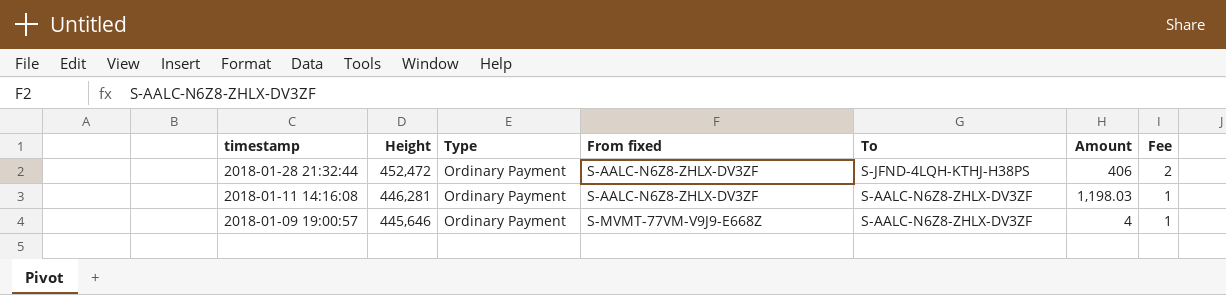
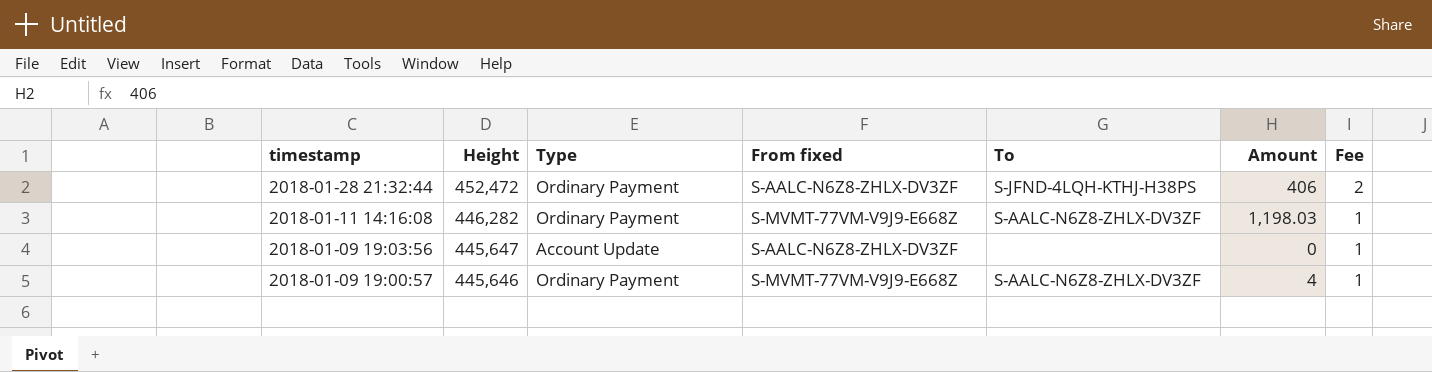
2018-01-11 14:16:08 | Height: 446,281 -> 446,282
2018-01-11 14:16:08 | From fixed: S-AALC-N6Z8-ZHLX-DV3ZF -> S-MVMT-77VM-V9J9-E668Z
row 2018-01-09 19:03:56: none -> 445,647 | Account Update | S-AALC-N6Z8-ZHLX-DV3ZF | none | 0 | 1

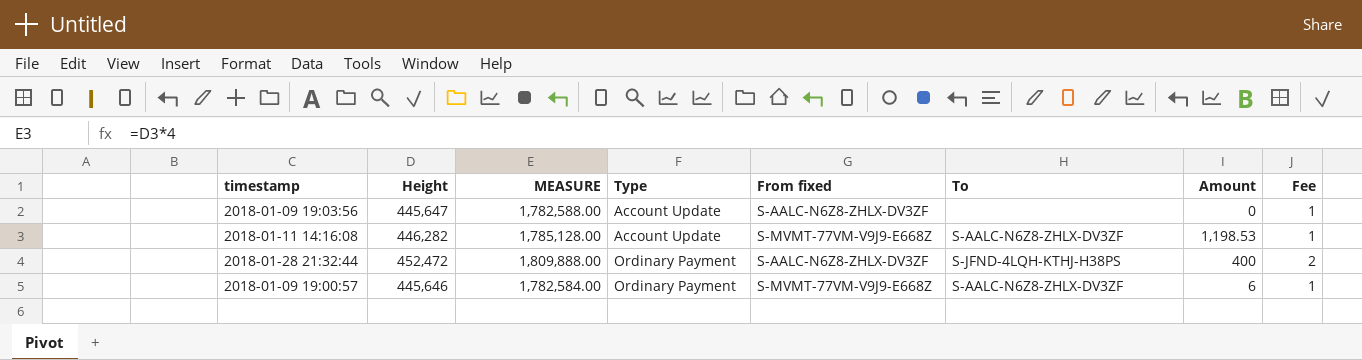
row order: timestamp descending -> Type ascending
column MEASURE | formula: none -> [Height] * 4
2018-01-11 14:16:08 | Type: Ordinary Payment -> Account Update
2018-01-11 14:16:08 | Amount: 1,198.03 -> 1,198.53
2018-01-28 21:32:44 | Amount: 406 -> 400
2018-01-09 19:00:57 | Amount: 4 -> 6

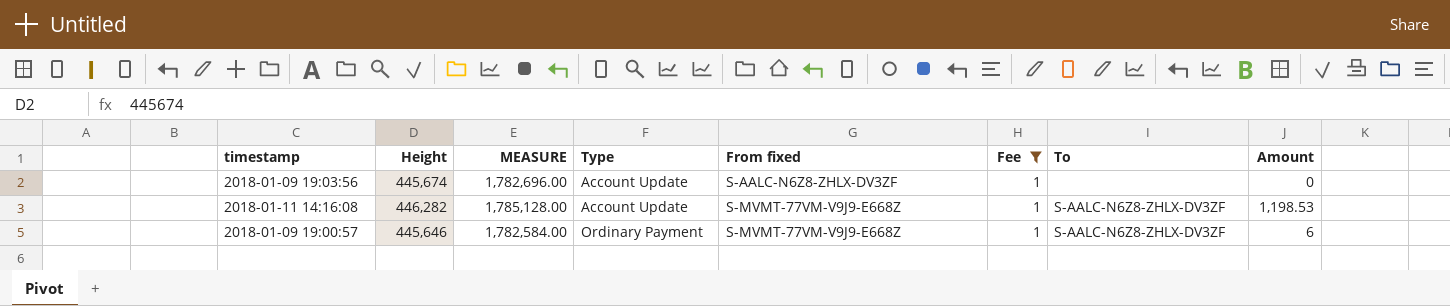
filter: none -> Fee = 1
column Fee | position: 8 -> 6
2018-01-09 19:03:56 | Height: 445,647 -> 445,674
2018-01-09 19:03:56 | MEASURE: 1,782,588.00 -> 1,782,696.00

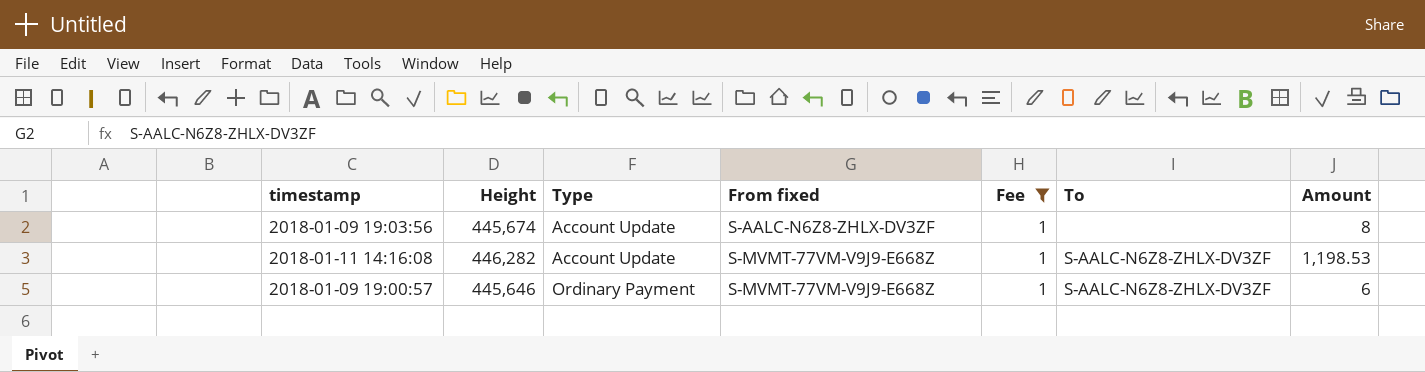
column MEASURE | formula: [Height] * 4 -> none
2018-01-09 19:03:56 | Amount: 0 -> 8

